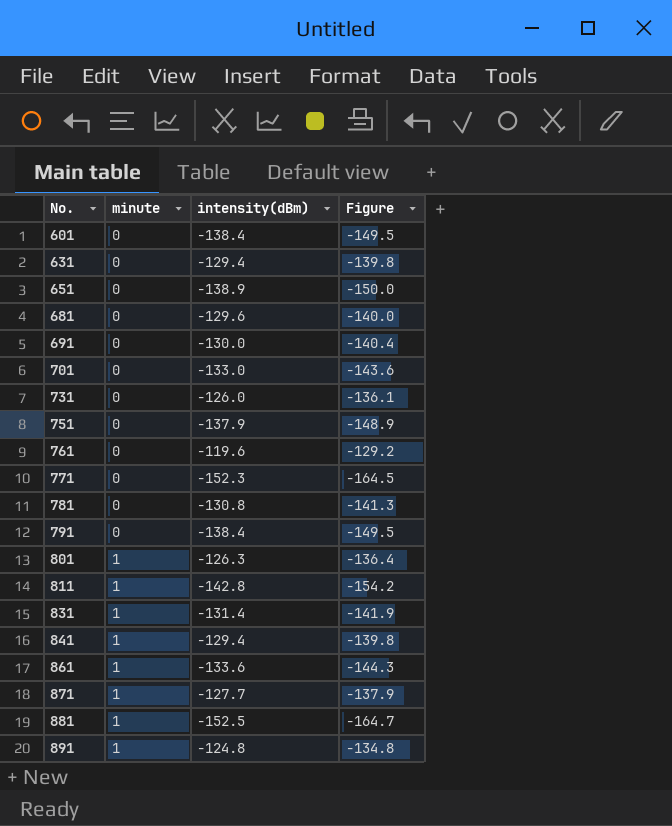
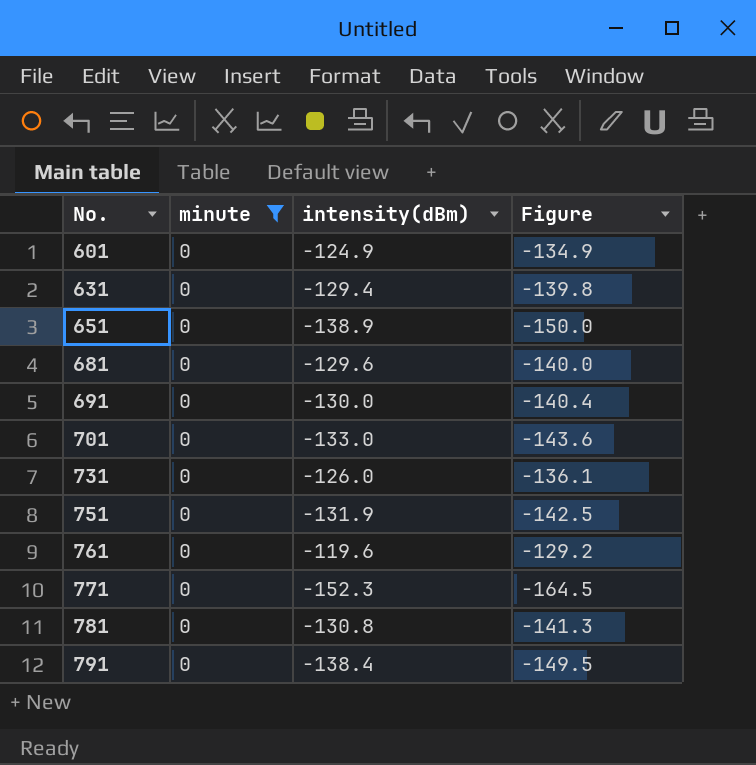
filter: none -> minute = 0
601 | intensity(dBm): -138.4 -> -124.9
601 | Figure: -149.5 -> -134.9
751 | intensity(dBm): -137.9 -> -131.9
751 | Figure: -148.9 -> -142.5

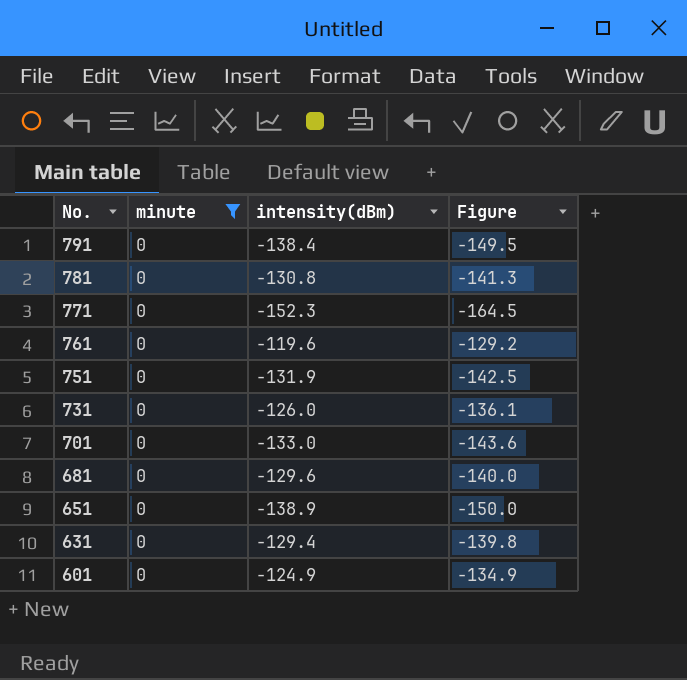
row order: No. ascending -> No. descending
row 691: 0 | -130.0 | -140.4 -> none

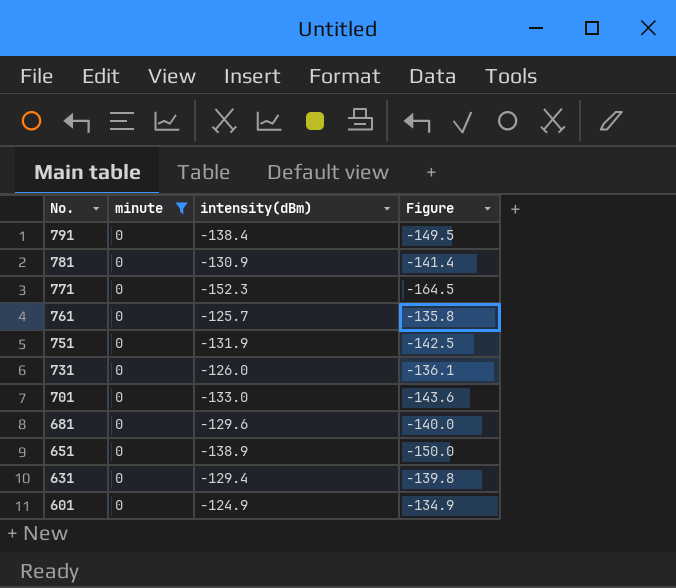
781 | intensity(dBm): -130.8 -> -130.9
781 | Figure: -141.3 -> -141.4
761 | intensity(dBm): -119.6 -> -125.7
761 | Figure: -129.2 -> -135.8

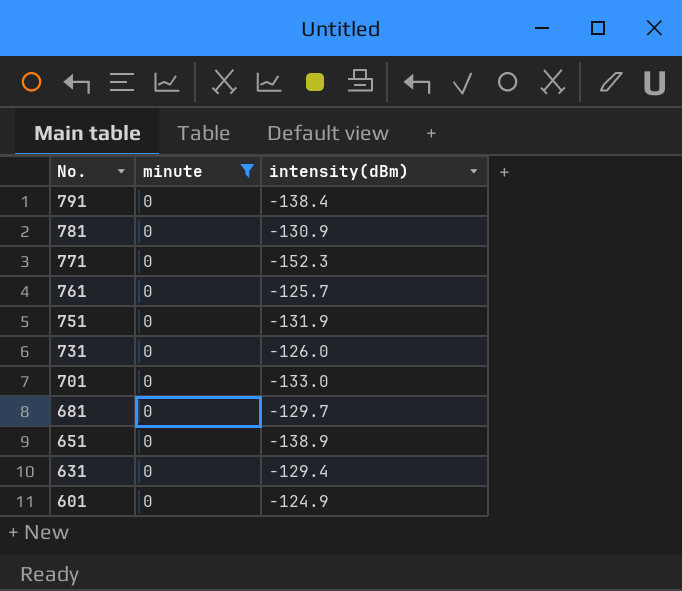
column Figure | formula: [intensity(dBm)] * 1.08 -> none
681 | intensity(dBm): -129.6 -> -129.7

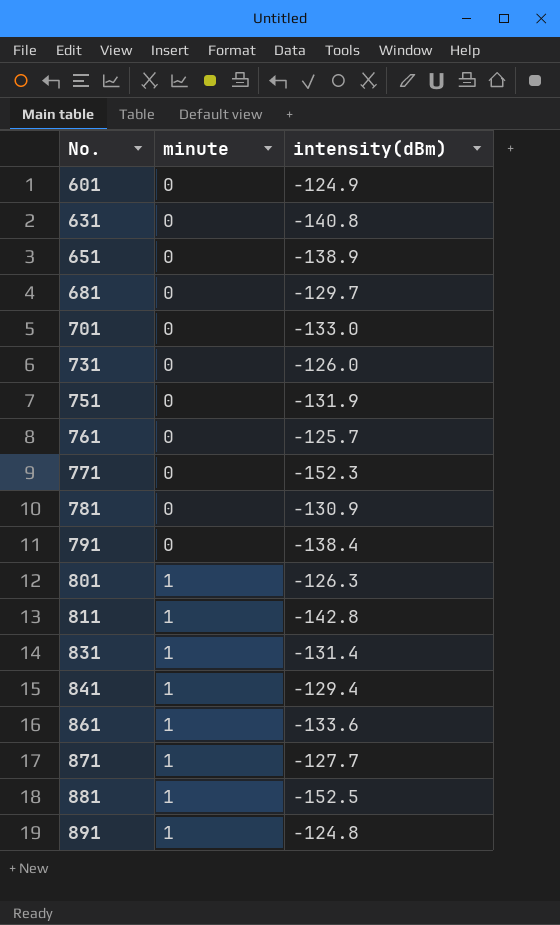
filter: minute = 0 -> none
row order: No. descending -> No. ascending
631 | intensity(dBm): -129.4 -> -140.8

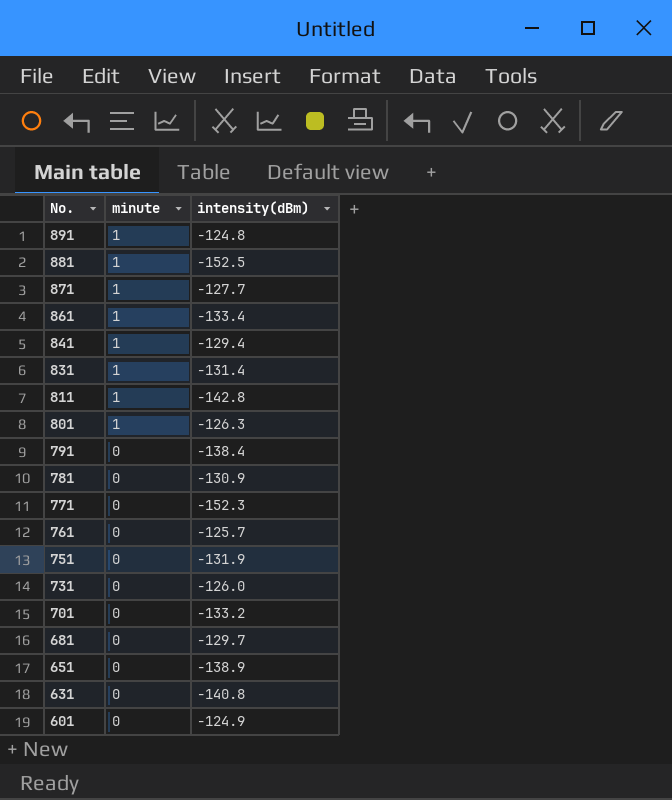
row order: No. ascending -> No. descending
861 | intensity(dBm): -133.6 -> -133.4
701 | intensity(dBm): -133.0 -> -133.2

